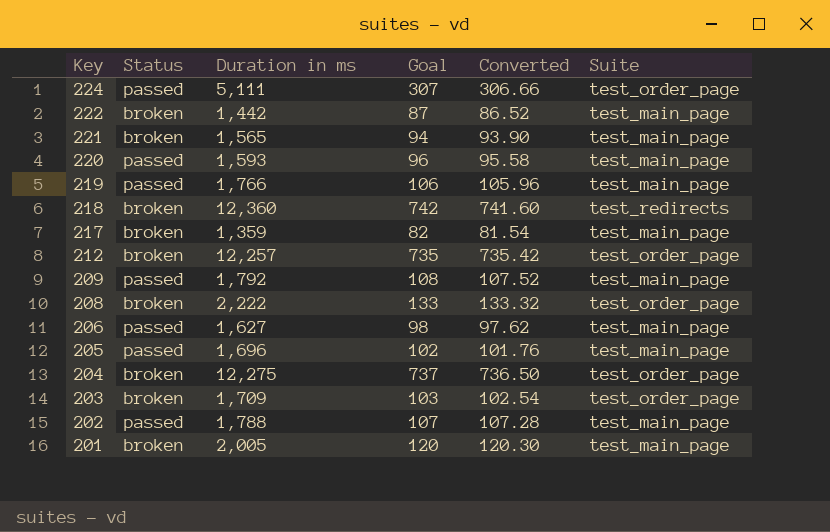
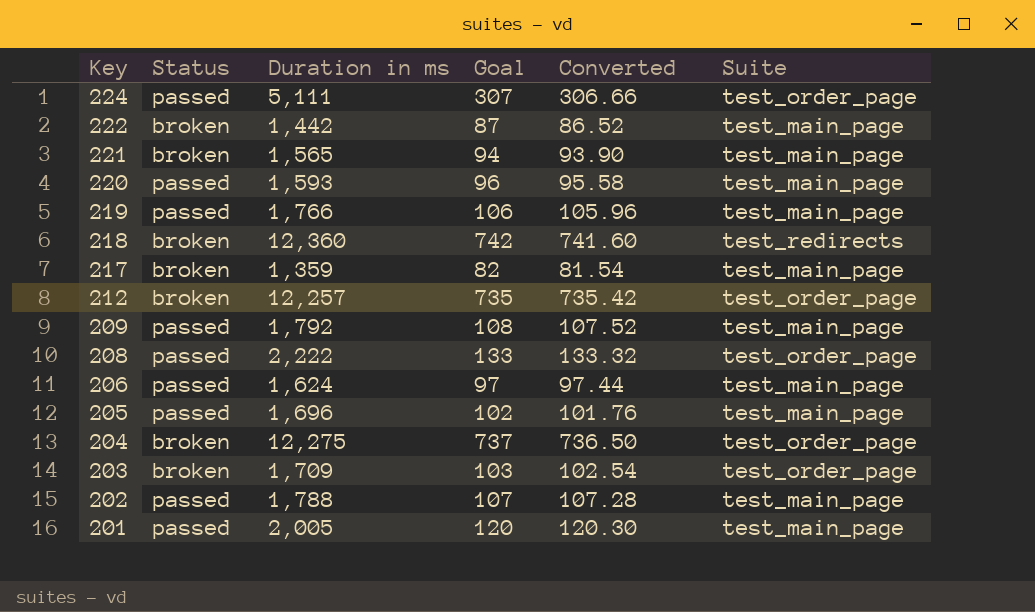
208 | Status: broken -> passed
206 | Duration in ms: 1,627 -> 1,624
206 | Goal: 98 -> 97
206 | Converted: 97.62 -> 97.44
201 | Status: broken -> passed

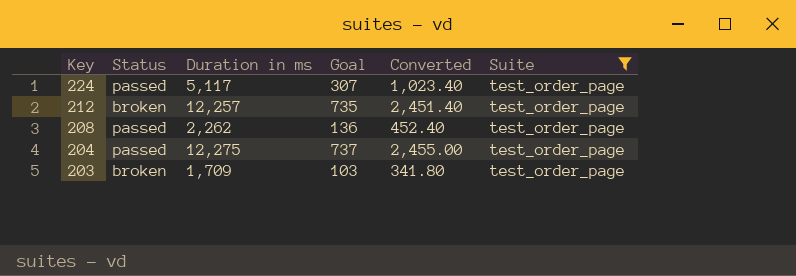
filter: none -> Suite = test_order_page
column Converted | formula: [Duration in ms] * 0.06 -> [Duration in ms] * 0.2
224 | Duration in ms: 5,111 -> 5,117
208 | Duration in ms: 2,222 -> 2,262
208 | Goal: 133 -> 136
204 | Status: broken -> passed

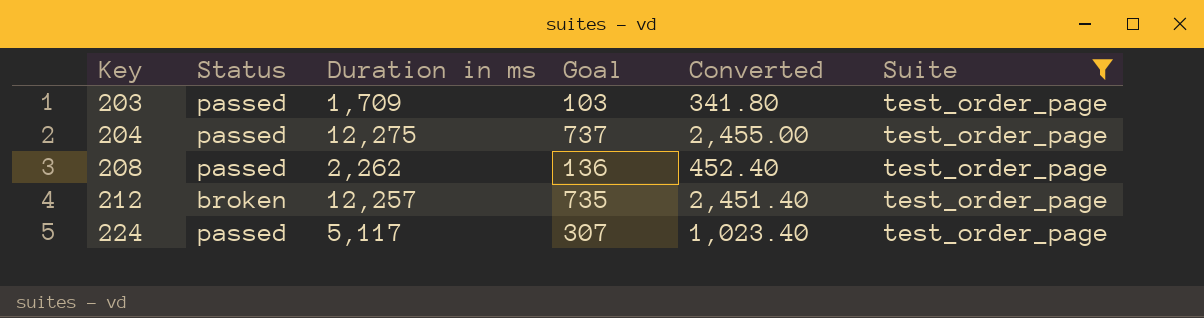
row order: Key descending -> Key ascending
203 | Status: broken -> passed

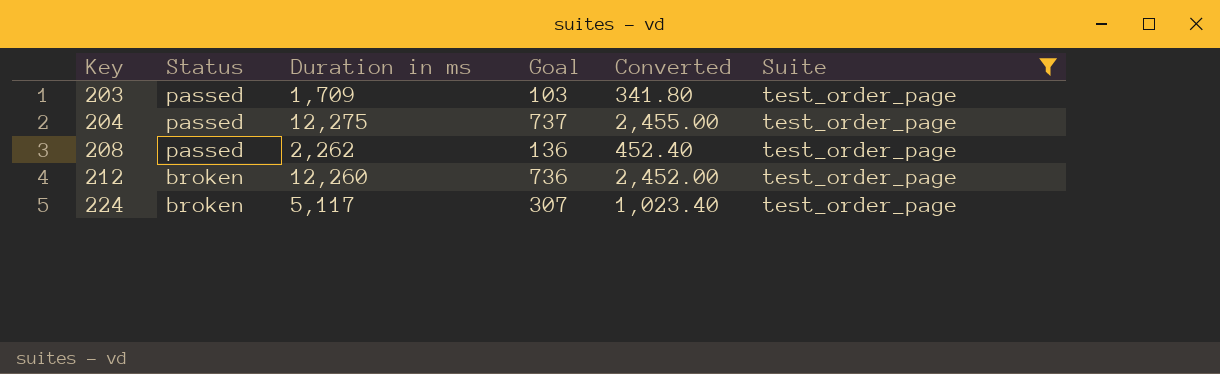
212 | Duration in ms: 12,257 -> 12,260
212 | Goal: 735 -> 736
212 | Converted: 2,451.40 -> 2,452.00
224 | Status: passed -> broken

